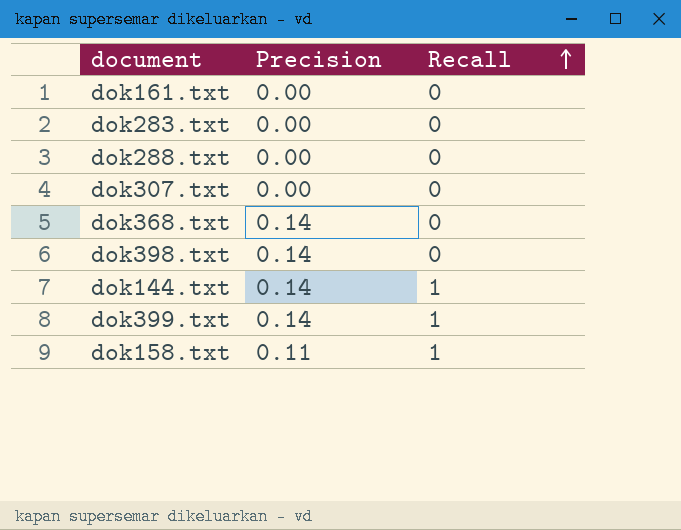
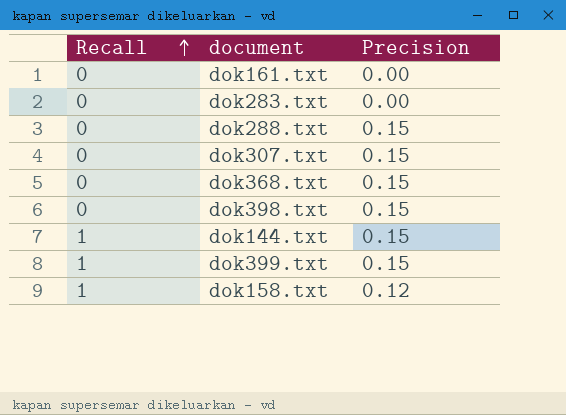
column Recall | position: 3 -> 1
dok288.txt | Precision: 0.00 -> 0.15
dok307.txt | Precision: 0.00 -> 0.15
dok368.txt | Precision: 0.14 -> 0.15
dok398.txt | Precision: 0.14 -> 0.15
dok144.txt | Precision: 0.14 -> 0.15
dok399.txt | Precision: 0.14 -> 0.15
dok158.txt | Precision: 0.11 -> 0.12

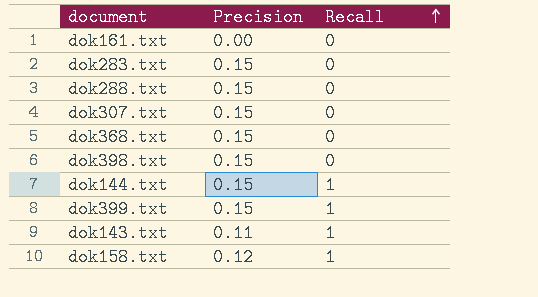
column Recall | position: 1 -> 3
dok283.txt | Precision: 0.00 -> 0.15
row dok143.txt: none -> 0.11 | 1

